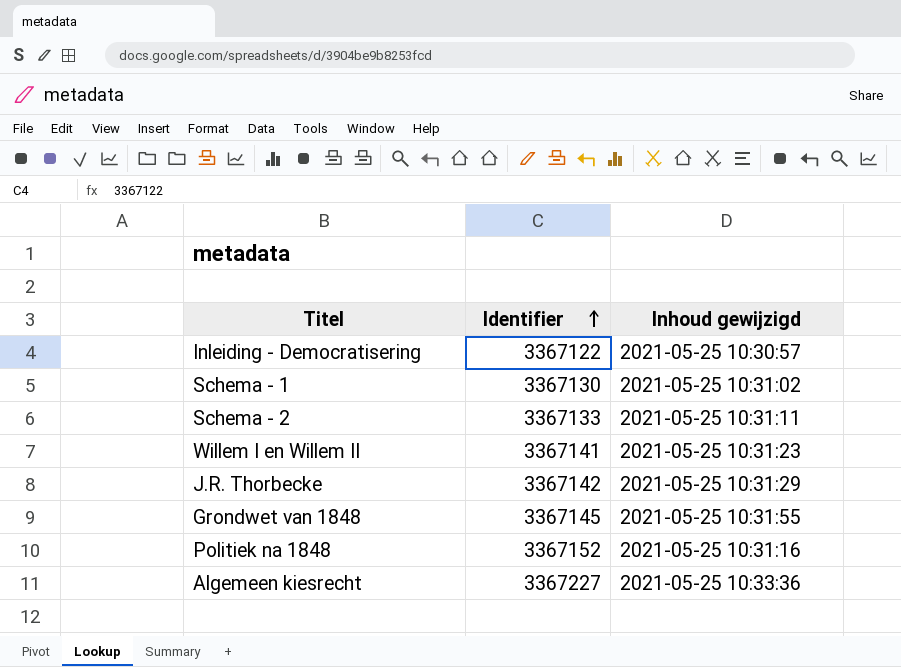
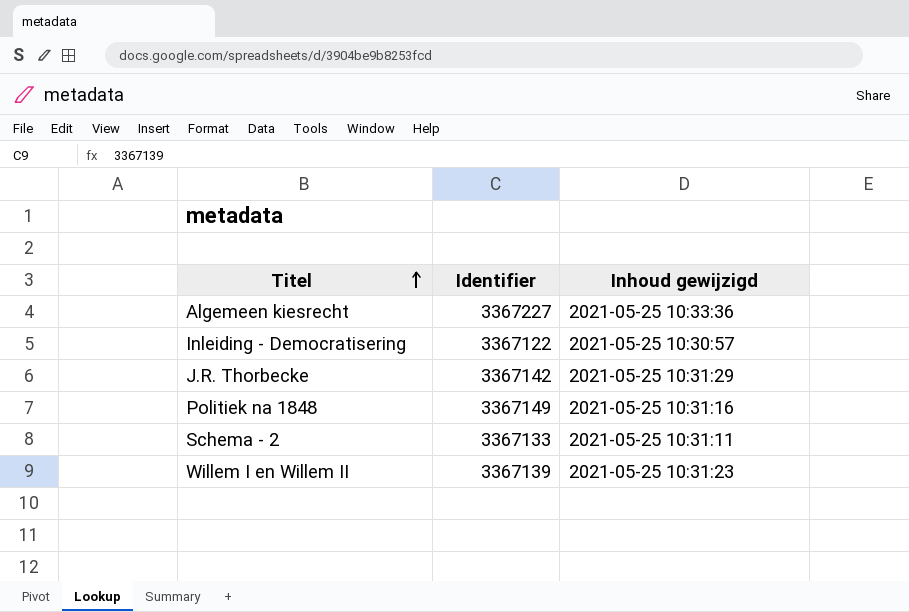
row order: Identifier ascending -> Titel ascending
row Schema - 1: 3367130 | 2021-05-25 10:31:02 -> none
row Grondwet van 1848: 3367145 | 2021-05-25 10:31:55 -> none
Politiek na 1848 | Identifier: 3367152 -> 3367149
Willem I en Willem II | Identifier: 3367141 -> 3367139

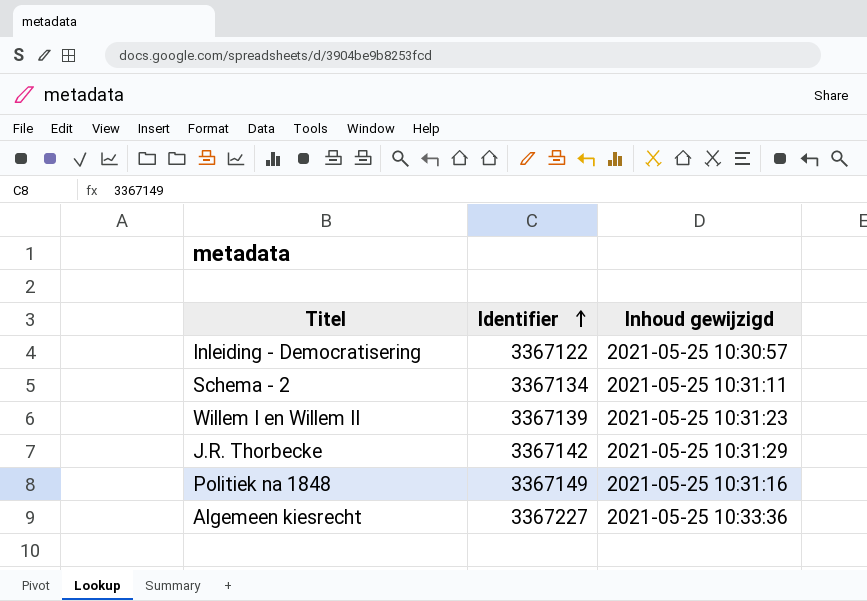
row order: Titel ascending -> Identifier ascending
Schema - 2 | Identifier: 3367133 -> 3367134

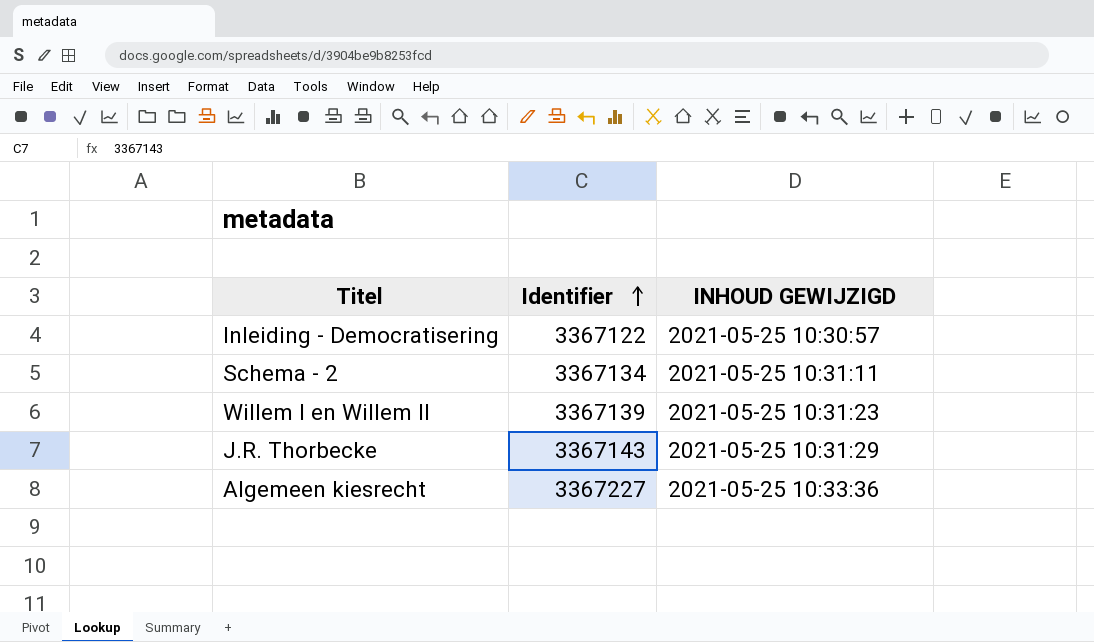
column name: Inhoud gewijzigd -> INHOUD GEWIJZIGD
row Politiek na 1848: 3367149 | 2021-05-25 10:31:16 -> none
J.R. Thorbecke | Identifier: 3367142 -> 3367143

